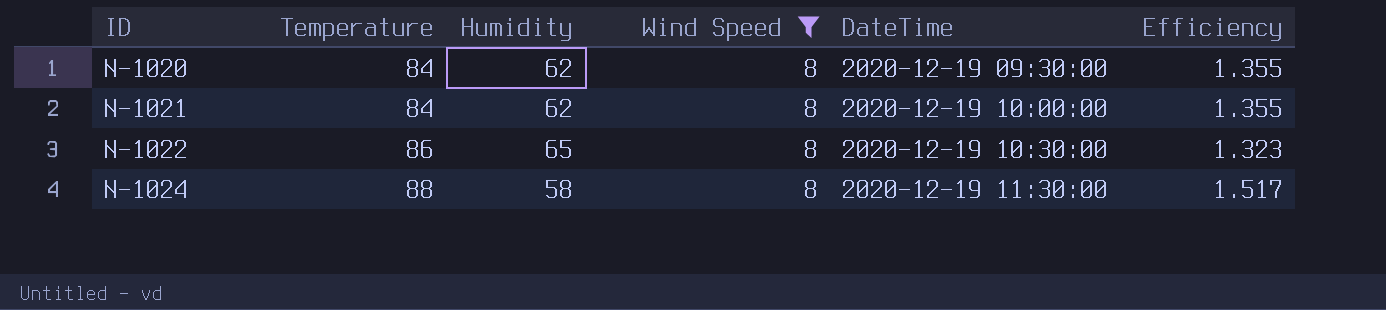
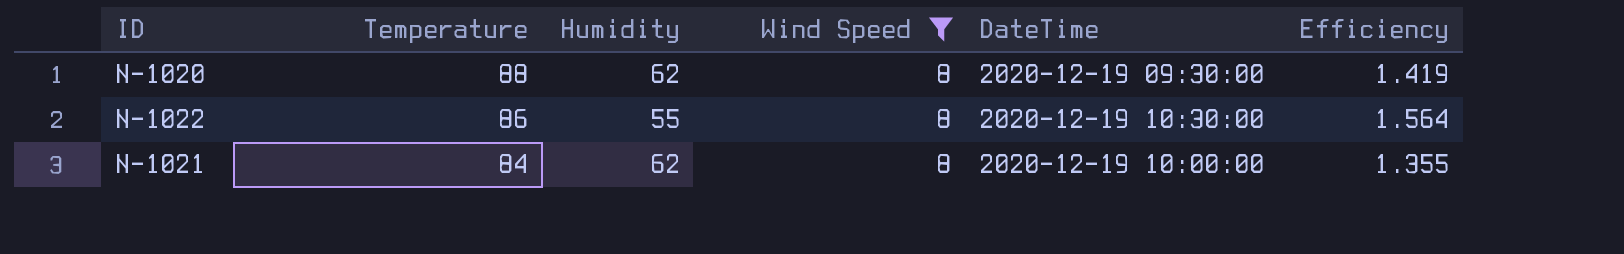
row order: ID ascending -> Temperature descending
row N-1024: 88 | 58 | 8 | 2020-12-19 11:30:00 | 1.517 -> none
N-1020 | Temperature: 84 -> 88
N-1020 | Efficiency: 1.355 -> 1.419
N-1022 | Humidity: 65 -> 55
N-1022 | Efficiency: 1.323 -> 1.564

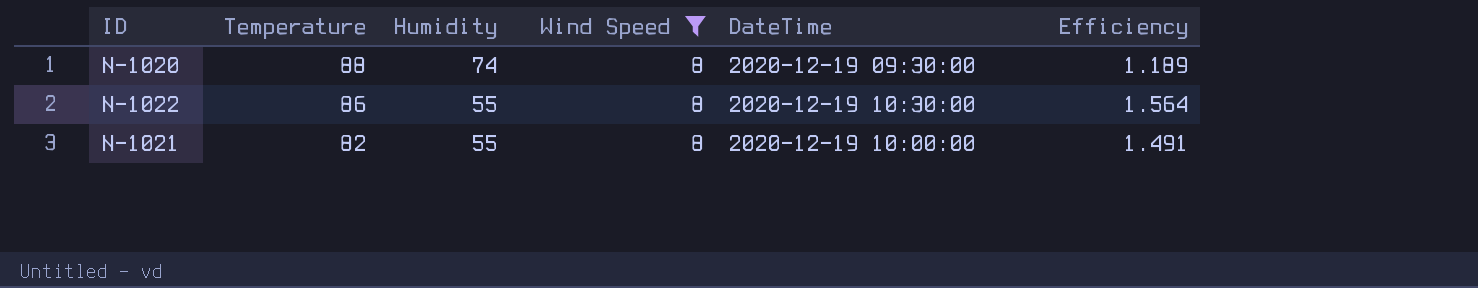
N-1020 | Humidity: 62 -> 74
N-1020 | Efficiency: 1.419 -> 1.189
N-1021 | Temperature: 84 -> 82
N-1021 | Humidity: 62 -> 55
N-1021 | Efficiency: 1.355 -> 1.491

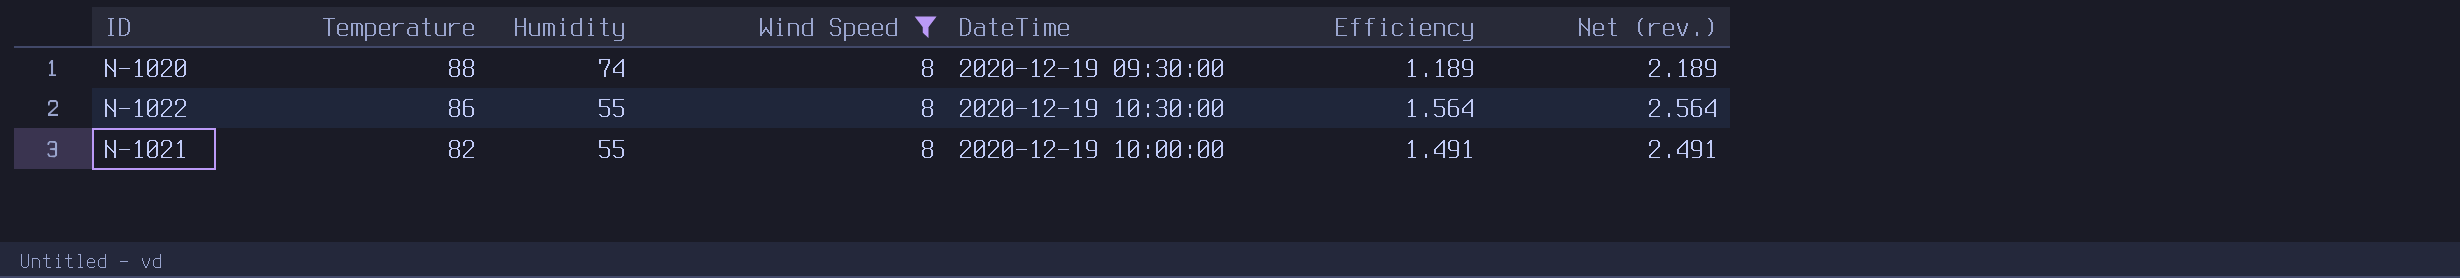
column Net (rev.) | formula: none -> [Efficiency] + 1

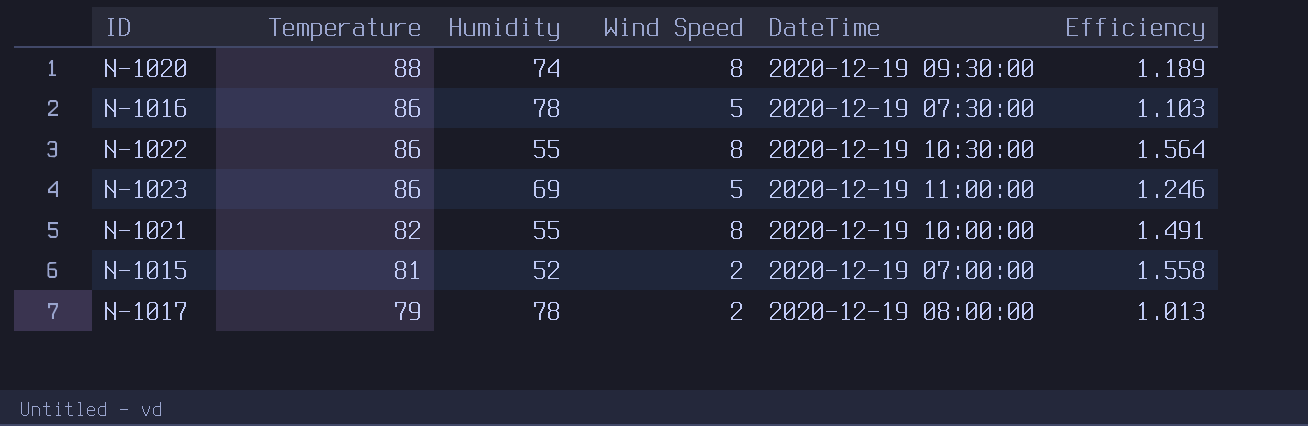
filter: Wind Speed = 8 -> none
column Net (rev.) | formula: [Efficiency] + 1 -> none

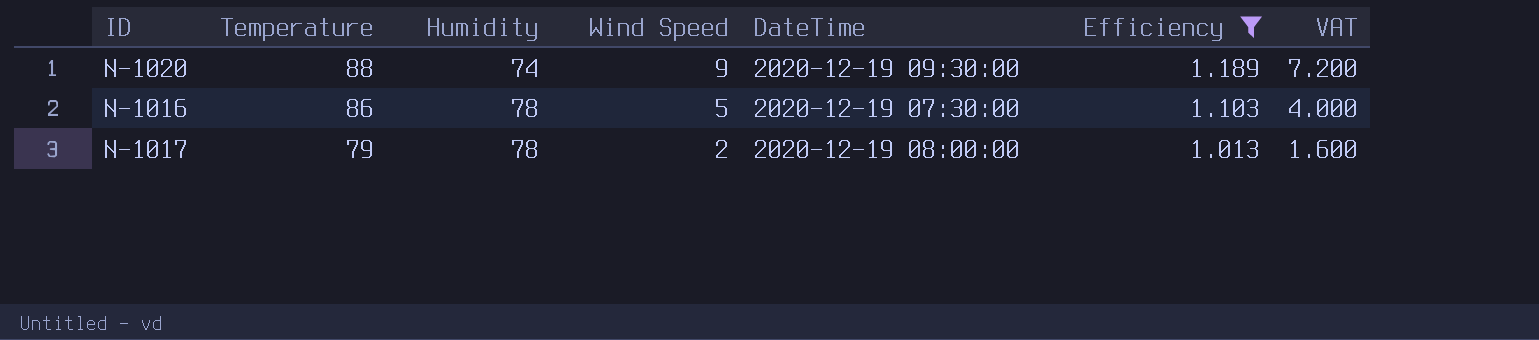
filter: none -> Efficiency <= 1.189
column VAT | formula: none -> [Wind Speed] * 0.8
N-1020 | Wind Speed: 8 -> 9

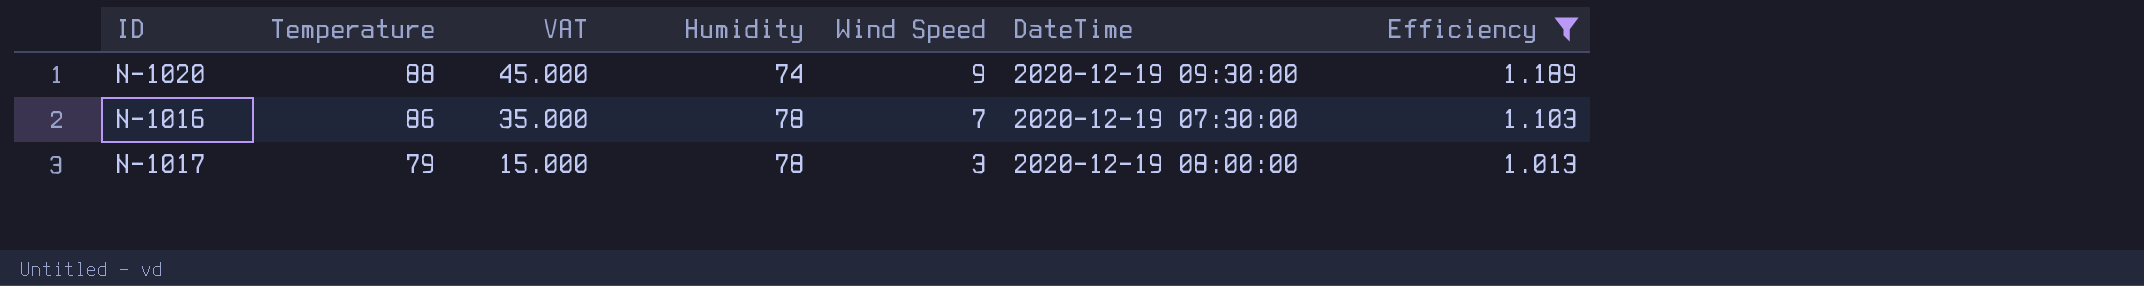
column VAT | formula: [Wind Speed] * 0.8 -> [Wind Speed] * 5
column VAT | position: 7 -> 3
N-1016 | Wind Speed: 5 -> 7
N-1017 | Wind Speed: 2 -> 3

